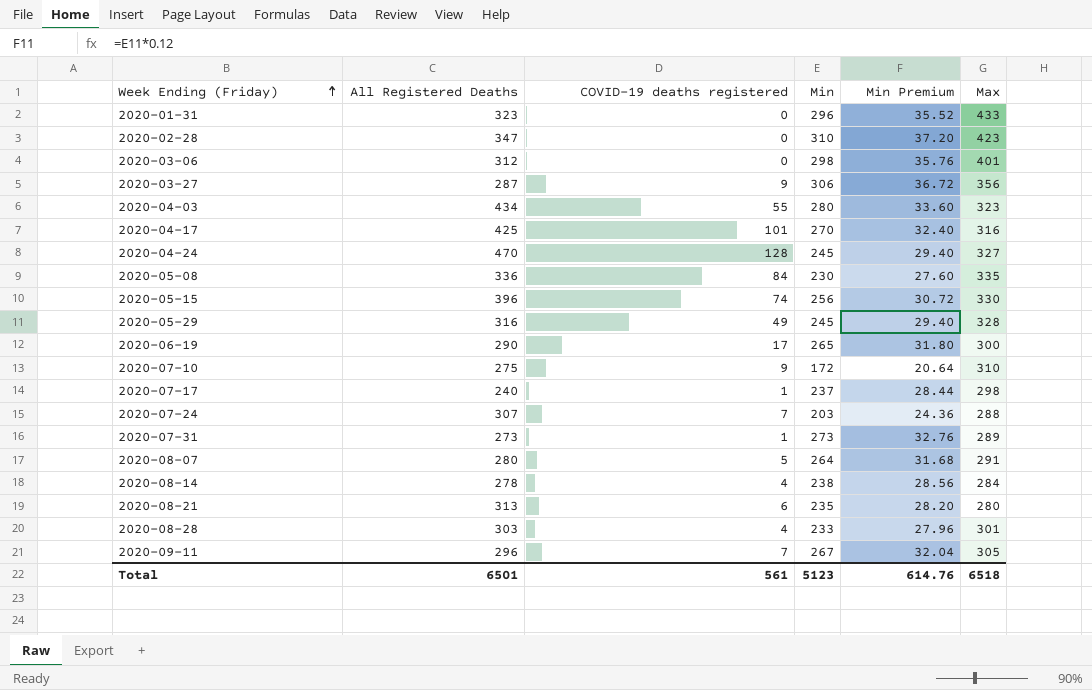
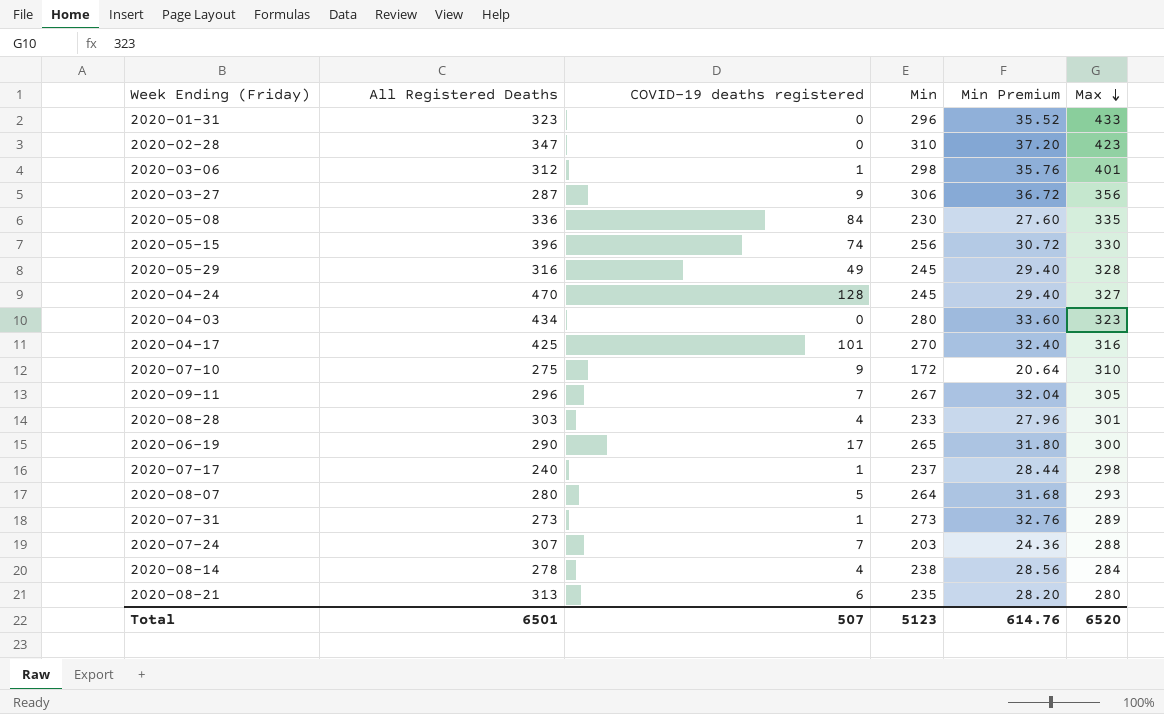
row order: Week Ending (Friday) ascending -> Max descending
2020-03-06 | COVID-19 deaths registered: 0 -> 1
2020-04-03 | COVID-19 deaths registered: 55 -> 0
2020-08-07 | Max: 291 -> 293
Total | COVID-19 deaths registered: 561 -> 507
Total | Max: 6518 -> 6520

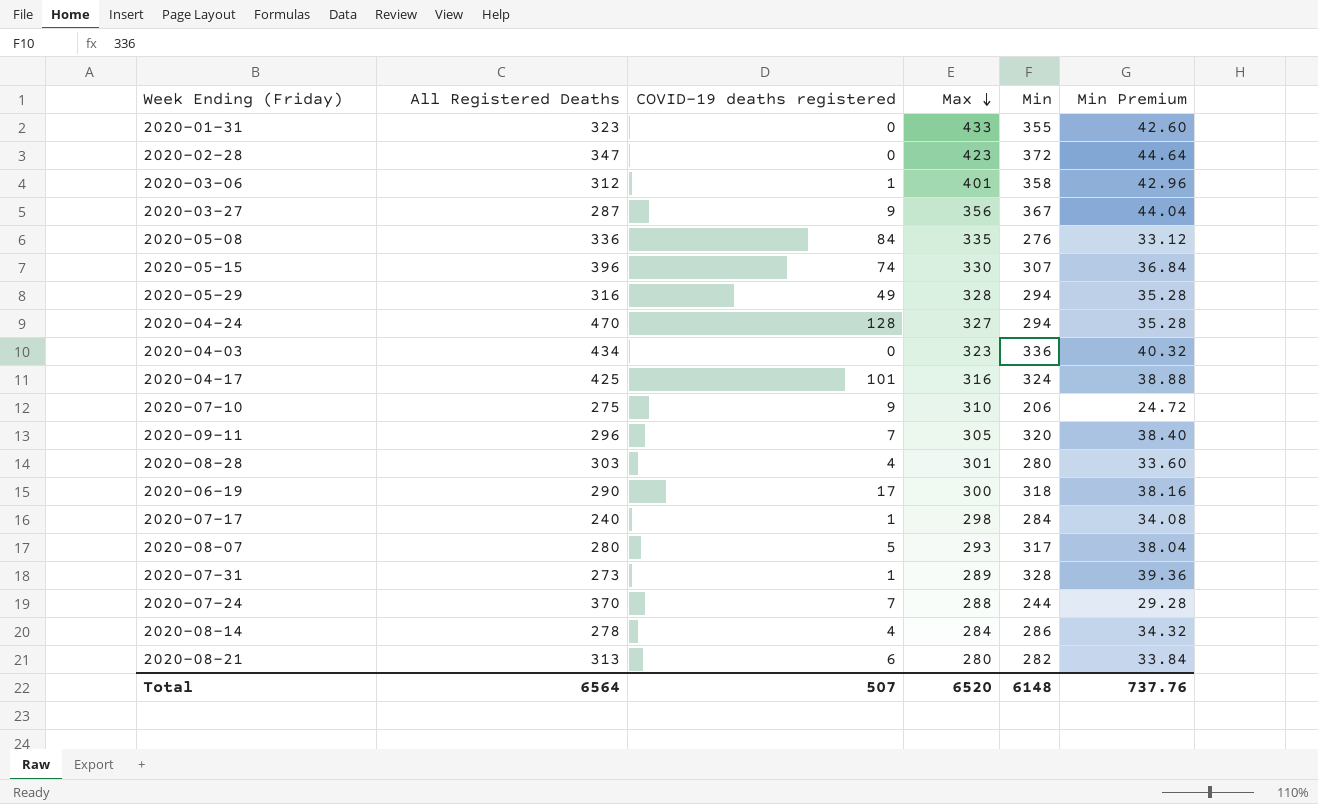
column Max | position: 6 -> 4
2020-01-31 | Min: 296 -> 355
2020-01-31 | Min Premium: 35.52 -> 42.60
2020-02-28 | Min: 310 -> 372
2020-02-28 | Min Premium: 37.20 -> 44.64
2020-03-06 | Min: 298 -> 358
2020-03-06 | Min Premium: 35.76 -> 42.96
2020-03-27 | Min: 306 -> 367
2020-03-27 | Min Premium: 36.72 -> 44.04
2020-05-08 | Min: 230 -> 276
2020-05-08 | Min Premium: 27.60 -> 33.12
2020-05-15 | Min: 256 -> 307
2020-05-15 | Min Premium: 30.72 -> 36.84
2020-05-29 | Min: 245 -> 294
2020-05-29 | Min Premium: 29.40 -> 35.28
2020-04-24 | Min: 245 -> 294
2020-04-24 | Min Premium: 29.40 -> 35.28
2020-04-03 | Min: 280 -> 336
2020-04-03 | Min Premium: 33.60 -> 40.32
2020-04-17 | Min: 270 -> 324
2020-04-17 | Min Premium: 32.40 -> 38.88
2020-07-10 | Min: 172 -> 206
2020-07-10 | Min Premium: 20.64 -> 24.72
2020-09-11 | Min: 267 -> 320
2020-09-11 | Min Premium: 32.04 -> 38.40
2020-08-28 | Min: 233 -> 280
2020-08-28 | Min Premium: 27.96 -> 33.60
2020-06-19 | Min: 265 -> 318
2020-06-19 | Min Premium: 31.80 -> 38.16
2020-07-17 | Min: 237 -> 284
2020-07-17 | Min Premium: 28.44 -> 34.08
2020-08-07 | Min: 264 -> 317
2020-08-07 | Min Premium: 31.68 -> 38.04
2020-07-31 | Min: 273 -> 328
2020-07-31 | Min Premium: 32.76 -> 39.36
2020-07-24 | All Registered Deaths: 307 -> 370
2020-07-24 | Min: 203 -> 244
2020-07-24 | Min Premium: 24.36 -> 29.28
2020-08-14 | Min: 238 -> 286
2020-08-14 | Min Premium: 28.56 -> 34.32
2020-08-21 | Min: 235 -> 282
2020-08-21 | Min Premium: 28.20 -> 33.84
Total | All Registered Deaths: 6501 -> 6564
Total | Min: 5123 -> 6148
Total | Min Premium: 614.76 -> 737.76

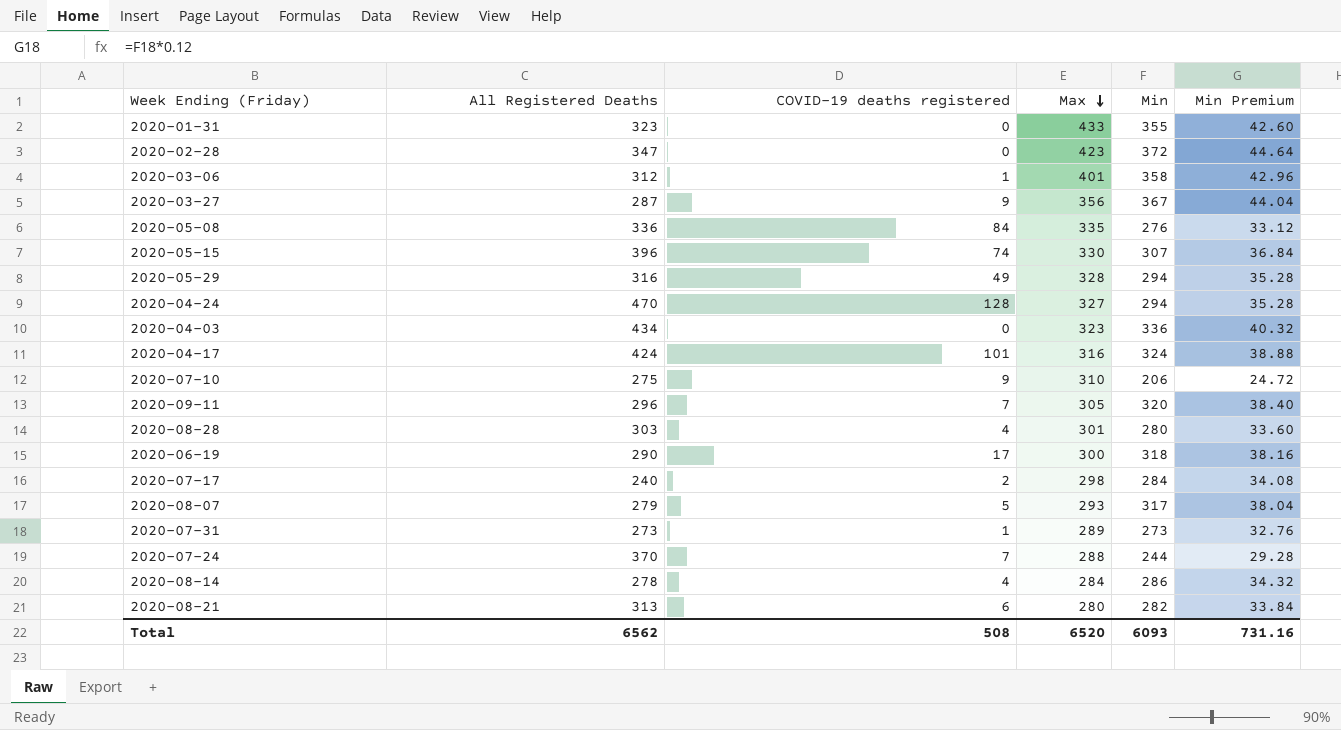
2020-04-17 | All Registered Deaths: 425 -> 424
2020-07-17 | COVID-19 deaths registered: 1 -> 2
2020-08-07 | All Registered Deaths: 280 -> 279
2020-07-31 | Min: 328 -> 273
2020-07-31 | Min Premium: 39.36 -> 32.76
Total | All Registered Deaths: 6564 -> 6562
Total | COVID-19 deaths registered: 507 -> 508
Total | Min: 6148 -> 6093
Total | Min Premium: 737.76 -> 731.16

